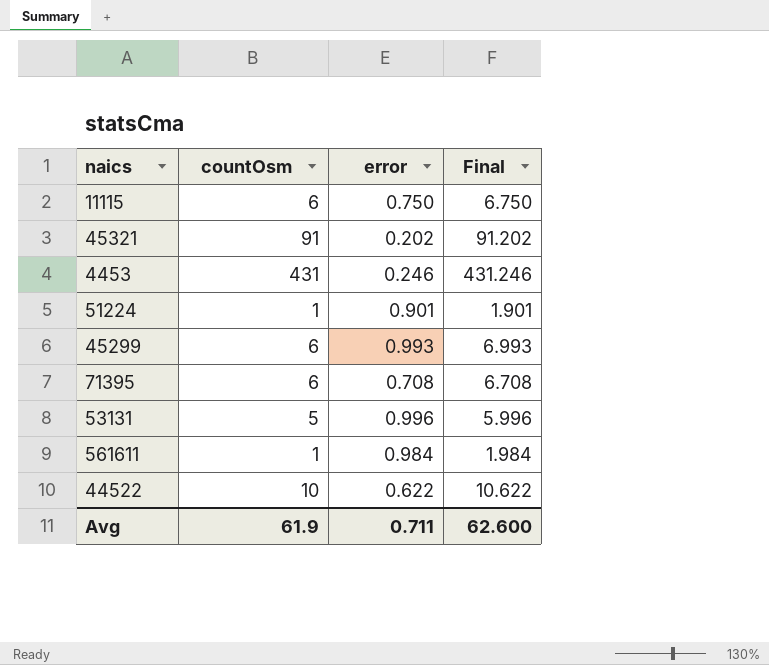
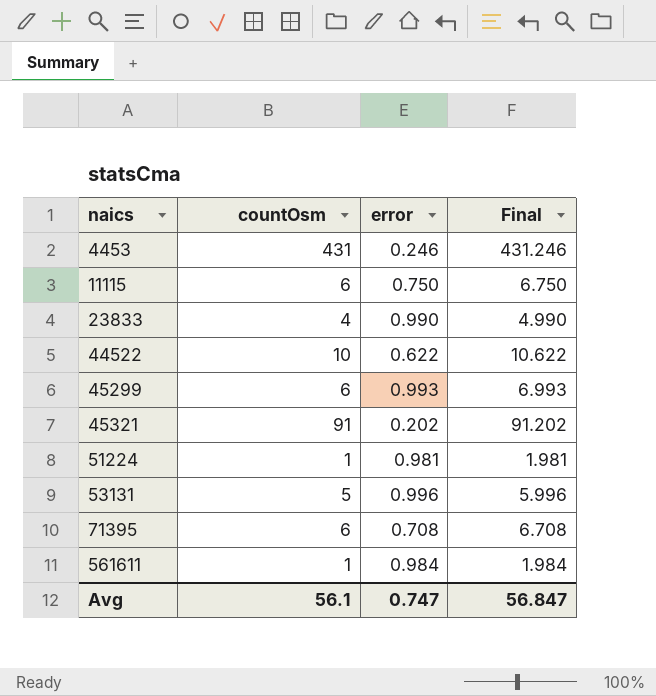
row order: none -> naics ascending
row 23833: none -> 4 | 0.990 | 4.990
51224 | error: 0.901 -> 0.981
51224 | Final: 1.901 -> 1.981
Avg | countOsm: 61.9 -> 56.1
Avg | error: 0.711 -> 0.747
Avg | Final: 62.600 -> 56.847

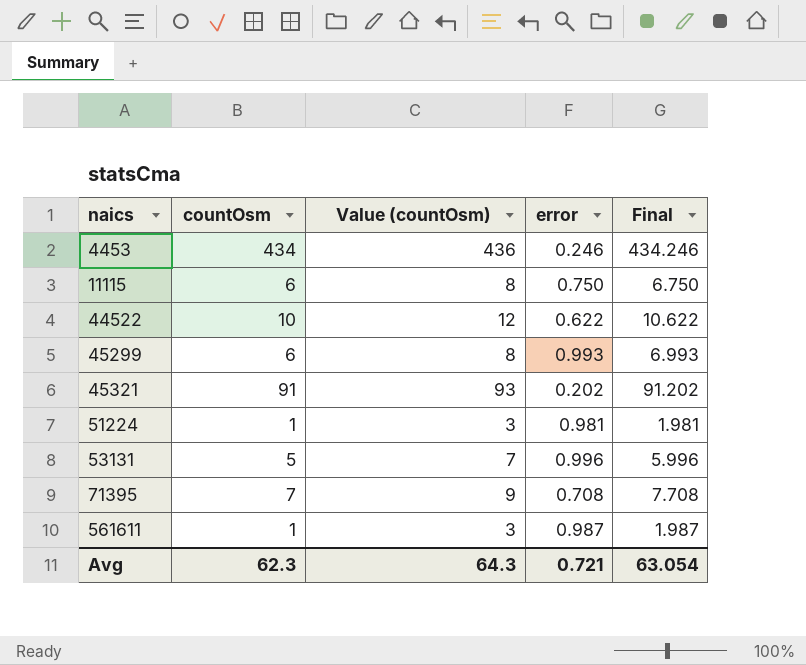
column Value (countOsm) | formula: none -> [countOsm] + 2
row 23833: 4 | 0.990 | 4.990 -> none
4453 | countOsm: 431 -> 434
4453 | Final: 431.246 -> 434.246
71395 | countOsm: 6 -> 7
71395 | Final: 6.708 -> 7.708
561611 | error: 0.984 -> 0.987
561611 | Final: 1.984 -> 1.987
Avg | countOsm: 56.1 -> 62.3
Avg | error: 0.747 -> 0.721
Avg | Final: 56.847 -> 63.054

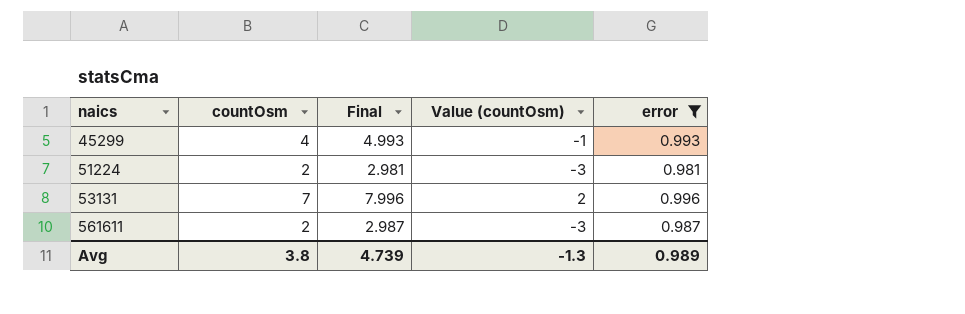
filter: none -> error >= 0.981
column Final | position: 5 -> 3
column Value (countOsm) | formula: [countOsm] + 2 -> [countOsm] - 5
45299 | countOsm: 6 -> 4
45299 | Final: 6.993 -> 4.993
51224 | countOsm: 1 -> 2
51224 | Final: 1.981 -> 2.981
53131 | countOsm: 5 -> 7
53131 | Final: 5.996 -> 7.996
561611 | countOsm: 1 -> 2
561611 | Final: 1.987 -> 2.987
Avg | countOsm: 62.3 -> 3.8
Avg | Final: 63.054 -> 4.739
Avg | Value (countOsm): 64.3 -> -1.3
Avg | error: 0.721 -> 0.989

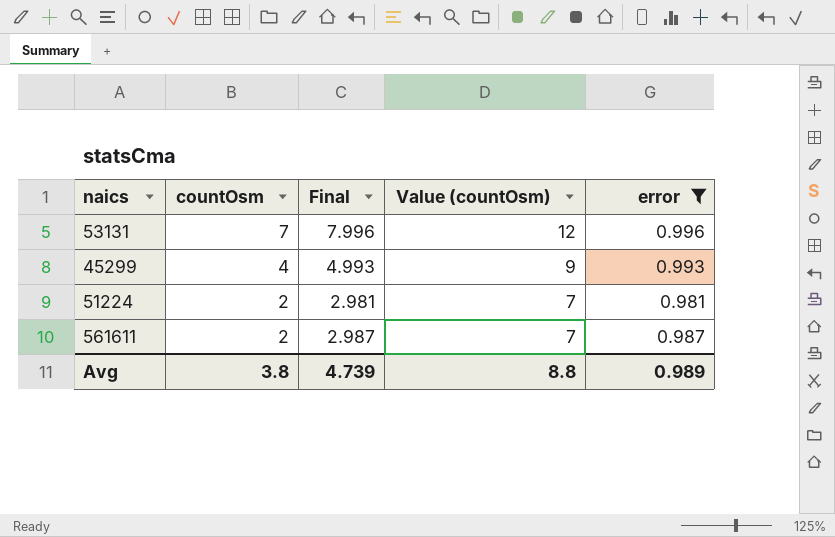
row order: naics ascending -> countOsm descending
column Value (countOsm) | formula: [countOsm] - 5 -> [countOsm] + 5
Avg | Value (countOsm): -1.3 -> 8.8

